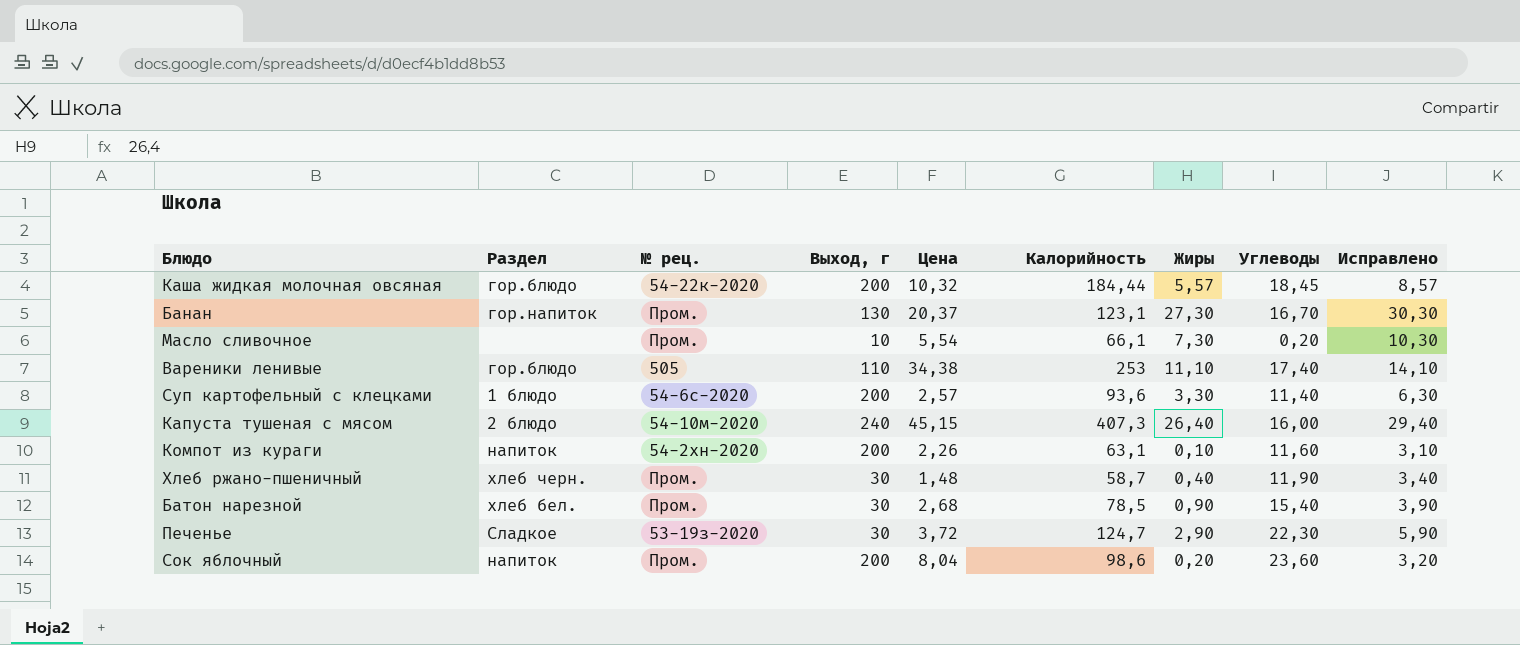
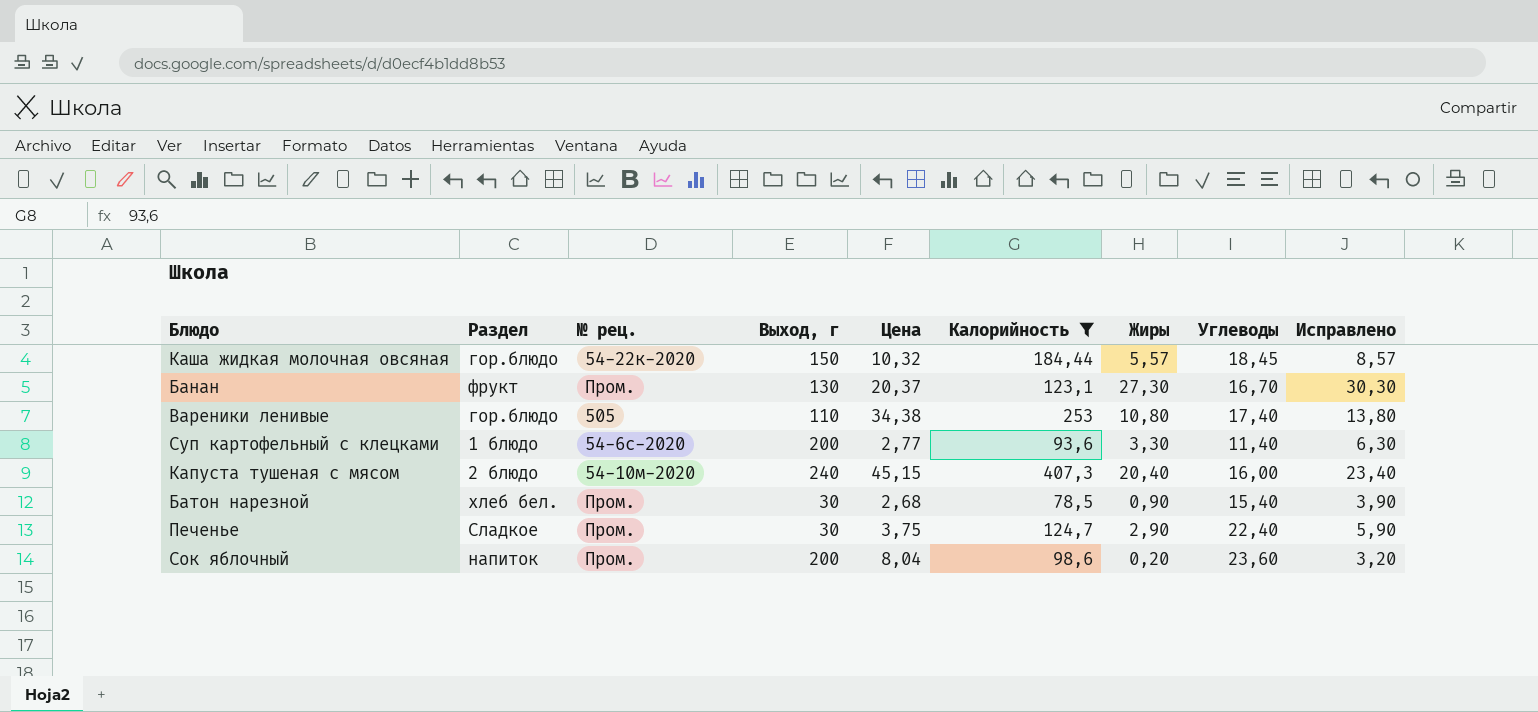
filter: none -> Калорийность >= 78,5
Каша жидкая молочная овсяная | Выход, г: 200 -> 150
Банан | Раздел: гор.напиток -> фрукт
Вареники ленивые | Жиры: 11,10 -> 10,80
Вареники ленивые | Исправлено: 14,10 -> 13,80
Суп картофельный с клецками | Цена: 2,57 -> 2,77
Капуста тушеная с мясом | Жиры: 26,40 -> 20,40
Капуста тушеная с мясом | Исправлено: 29,40 -> 23,40
Печенье | № рец.: 53-19з-2020 -> Пром.
Печенье | Цена: 3,72 -> 3,75
Печенье | Углеводы: 22,30 -> 22,40

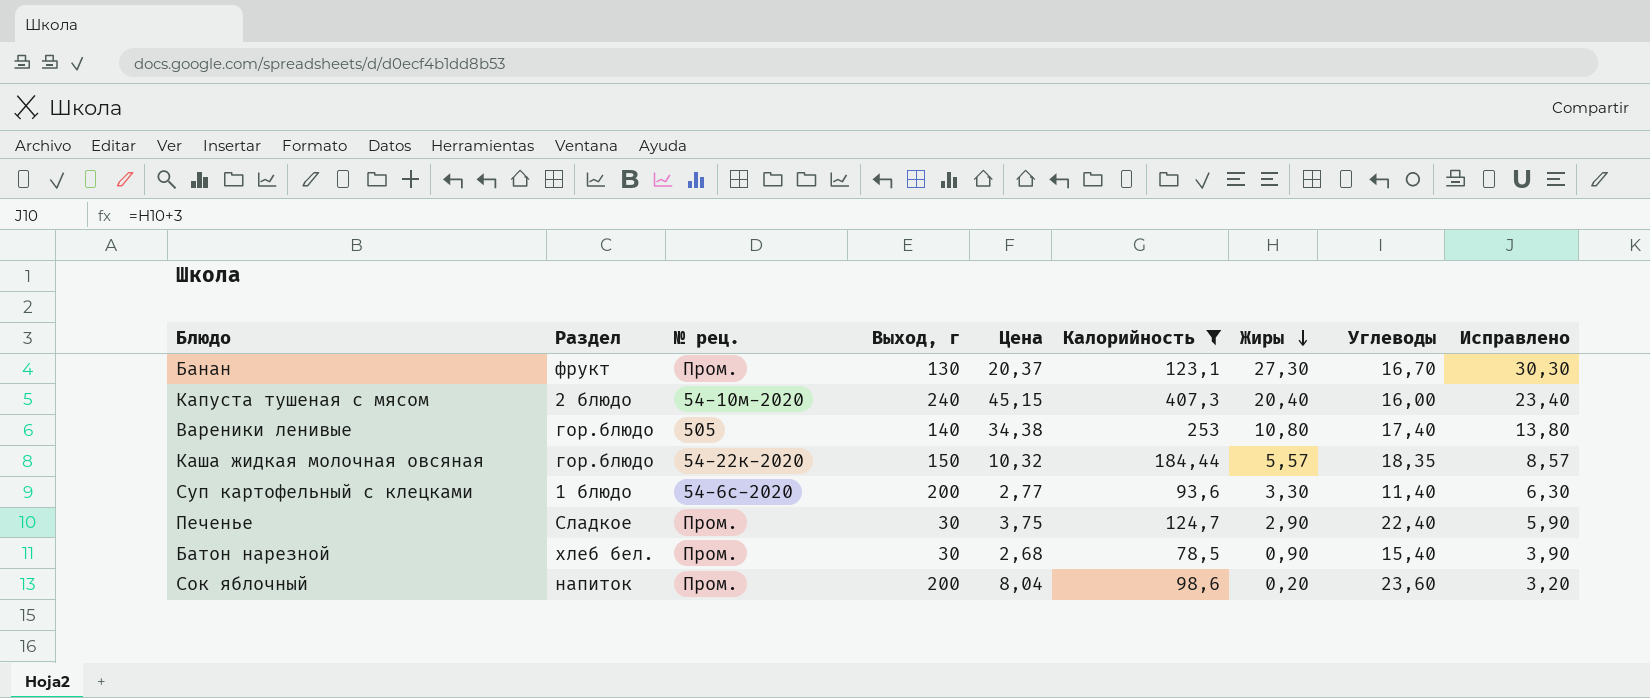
row order: none -> Жиры descending
Вареники ленивые | Выход, г: 110 -> 140
Каша жидкая молочная овсяная | Углеводы: 18,45 -> 18,35

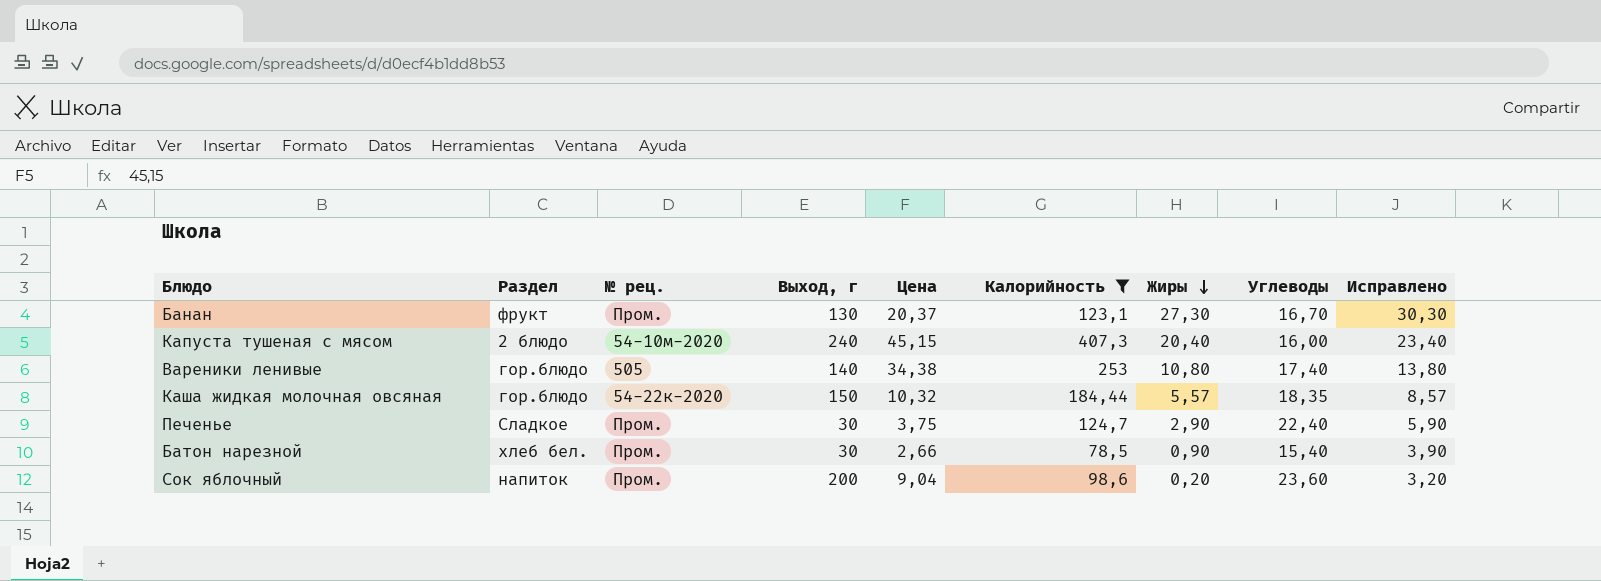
row Суп картофельный с клецками: 1 блюдо | 54-6с-2020 | 200 | 2,77 | 93,6 | 3,30 | 11,40 | 6,30 -> none
Батон нарезной | Цена: 2,68 -> 2,66
Сок яблочный | Цена: 8,04 -> 9,04

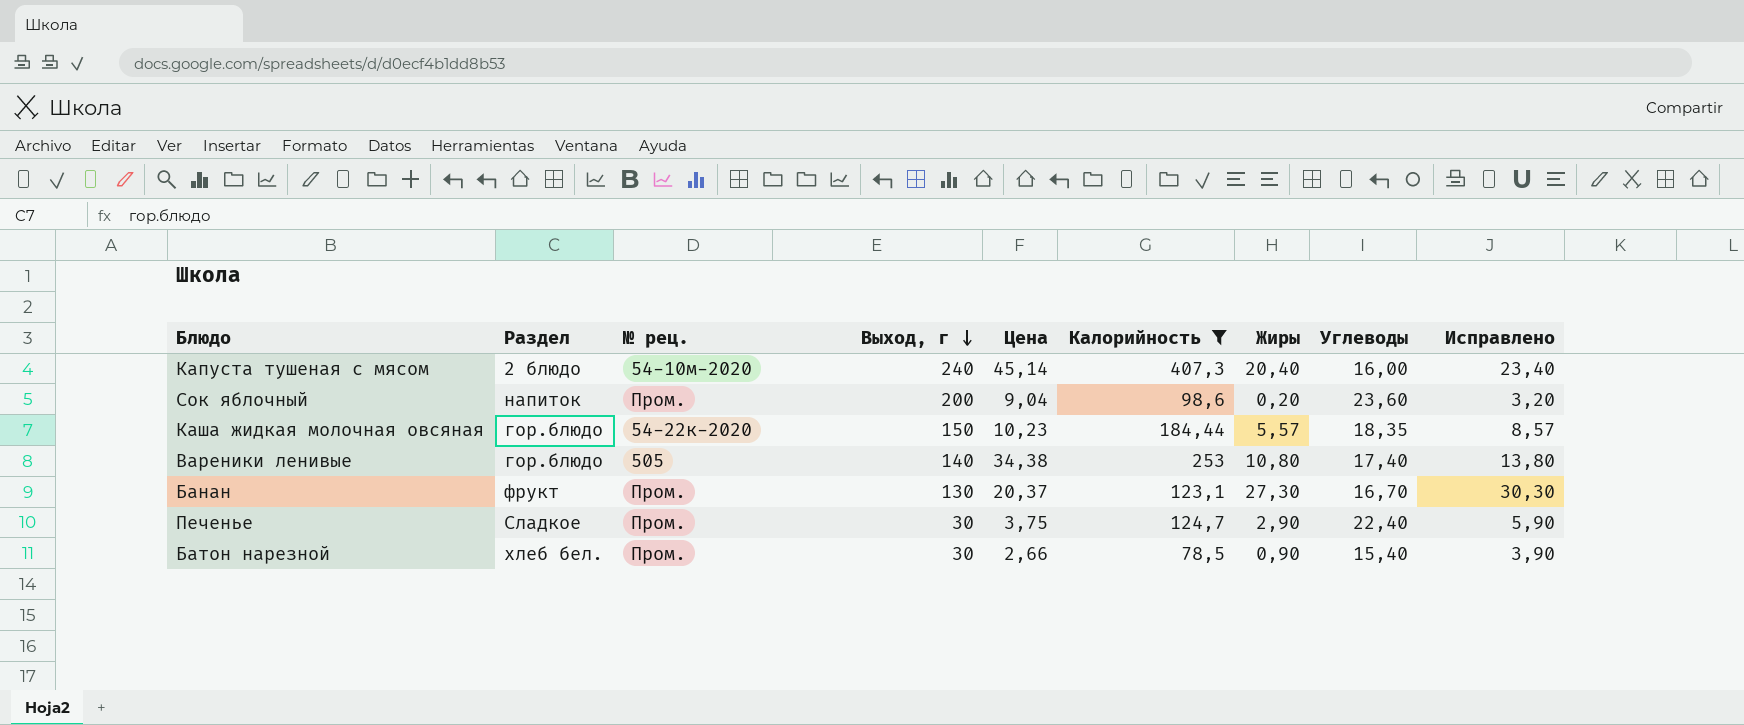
row order: Жиры descending -> Выход, г descending
Капуста тушеная с мясом | Цена: 45,15 -> 45,14
Каша жидкая молочная овсяная | Цена: 10,32 -> 10,23

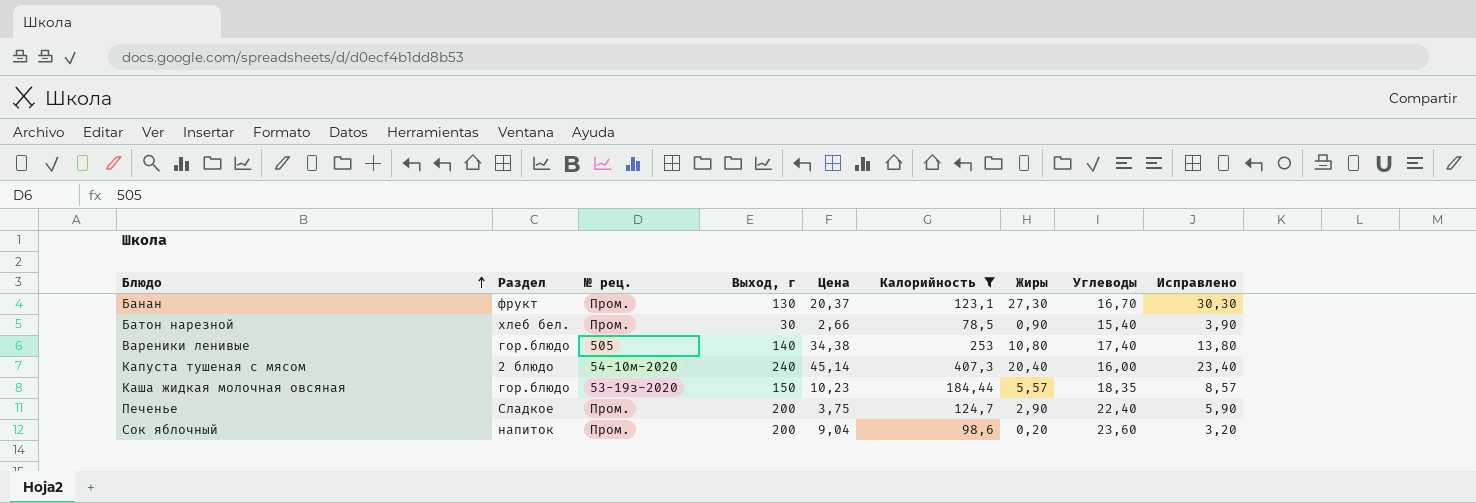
row order: Выход, г descending -> Блюдо ascending
Каша жидкая молочная овсяная | № рец.: 54-22к-2020 -> 53-19з-2020
Печенье | Выход, г: 30 -> 200

